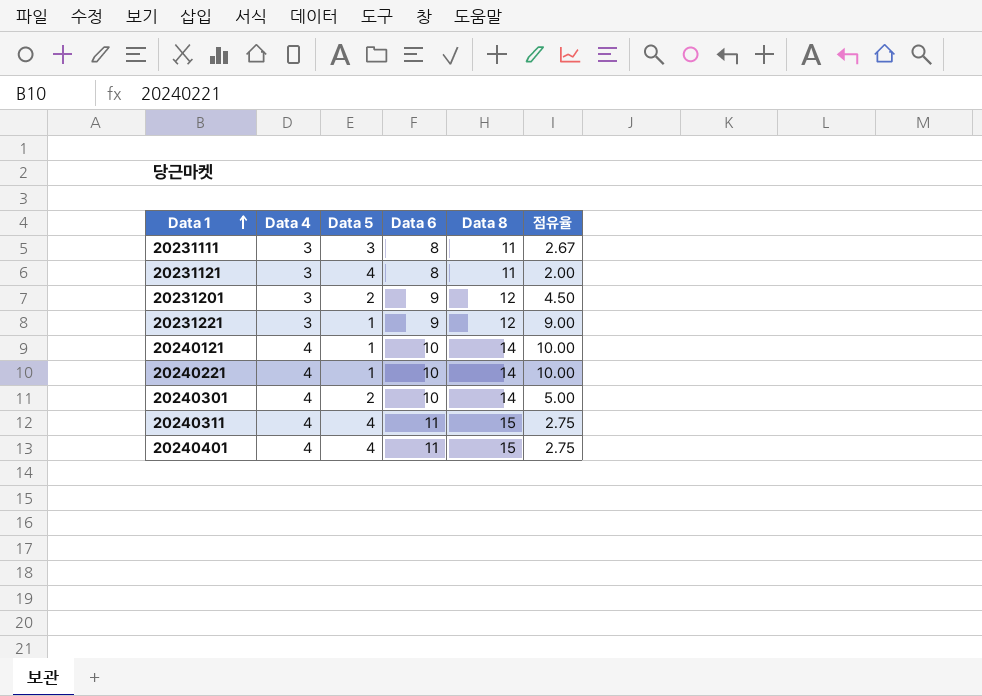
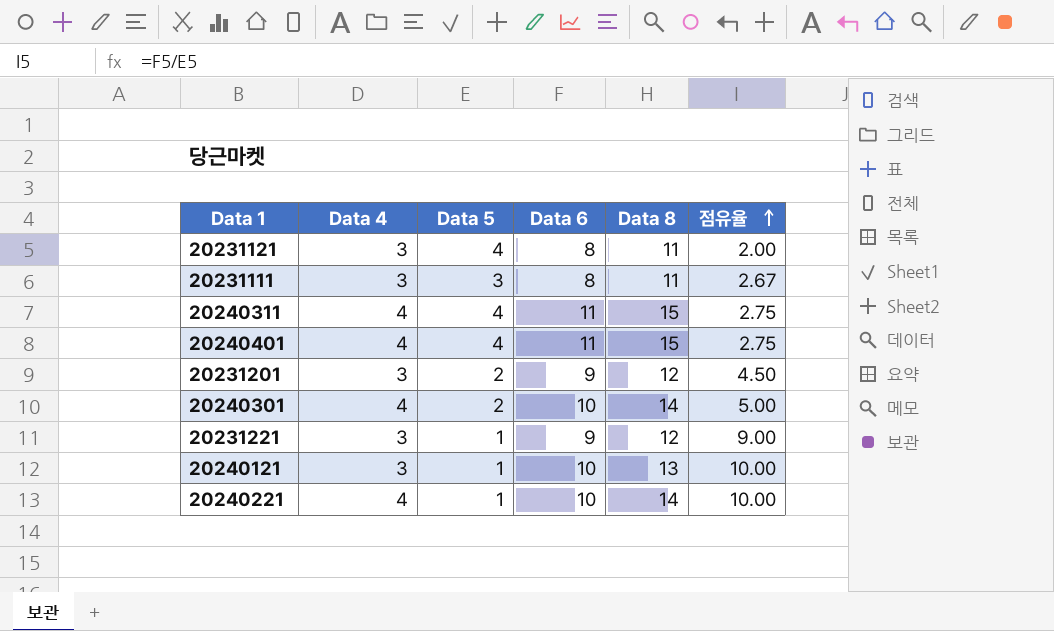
row order: Data 1 ascending -> 점유율 ascending
20240121 | Data 4: 4 -> 3
20240121 | Data 8: 14 -> 13

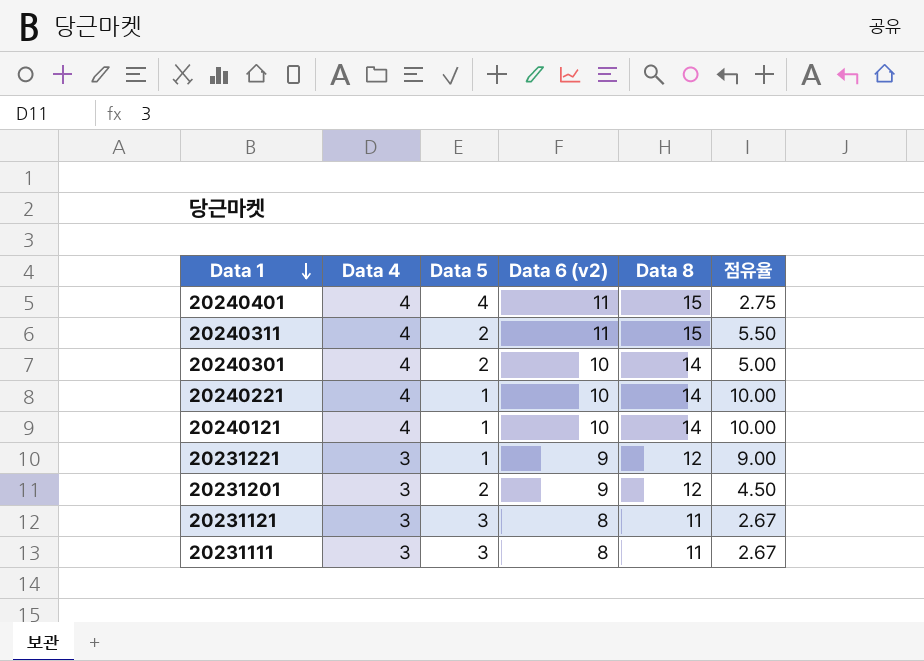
row order: 점유율 ascending -> Data 1 descending
column name: Data 6 -> Data 6 (v2)
20240311 | Data 5: 4 -> 2
20240311 | 점유율: 2.75 -> 5.50
20240121 | Data 4: 3 -> 4
20240121 | Data 8: 13 -> 14
20231121 | Data 5: 4 -> 3
20231121 | 점유율: 2.00 -> 2.67

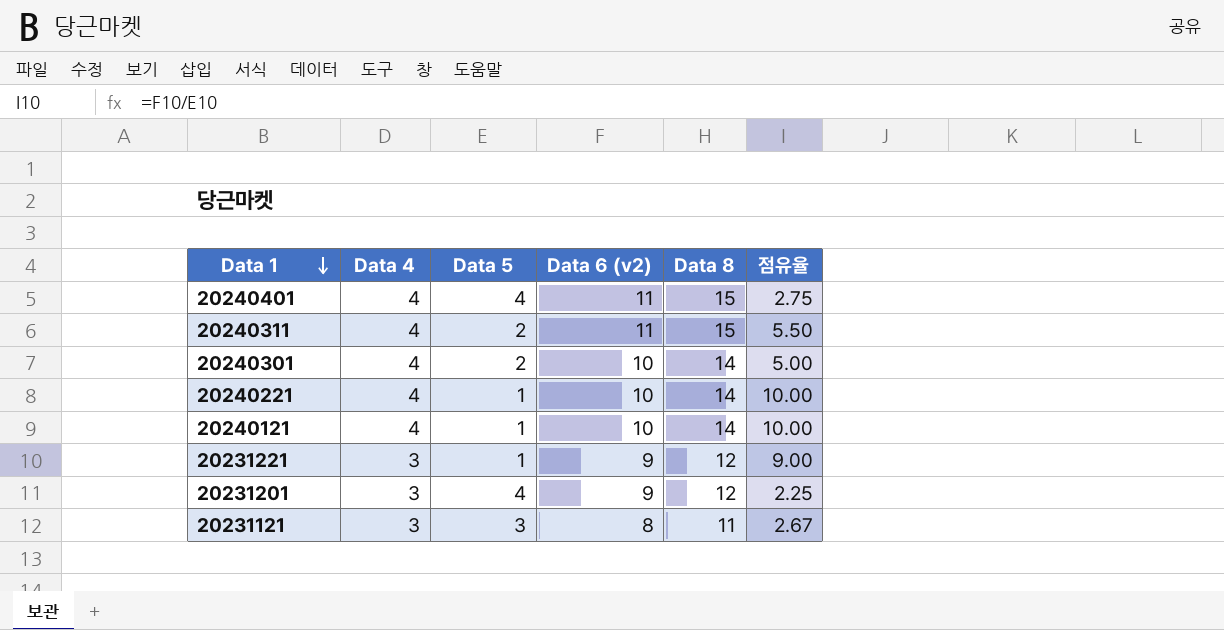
row 20231111: 3 | 3 | 8 | 11 | 2.67 -> none
20231201 | Data 5: 2 -> 4
20231201 | 점유율: 4.50 -> 2.25

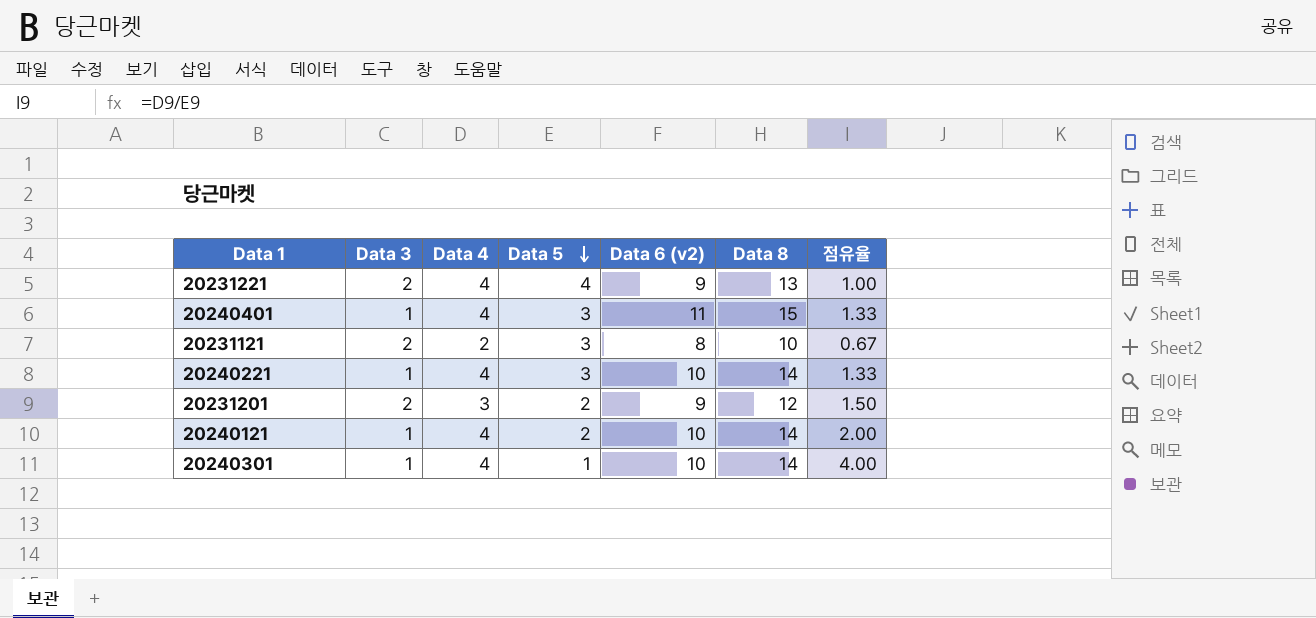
row order: Data 1 descending -> Data 5 descending
column Data 3 | position: none -> 2
column 점유율 | formula: [Data 6 (v2)] / [Data 5] -> [Data 4] / [Data 5]
row 20240311: 4 | 2 | 11 | 15 | 5.50 -> none
20231221 | Data 4: 3 -> 4
20231221 | Data 5: 1 -> 4
20231221 | Data 8: 12 -> 13
20240401 | Data 5: 4 -> 3
20231121 | Data 4: 3 -> 2
20231121 | Data 8: 11 -> 10
20240221 | Data 5: 1 -> 3
20231201 | Data 5: 4 -> 2
20240121 | Data 5: 1 -> 2
20240301 | Data 5: 2 -> 1

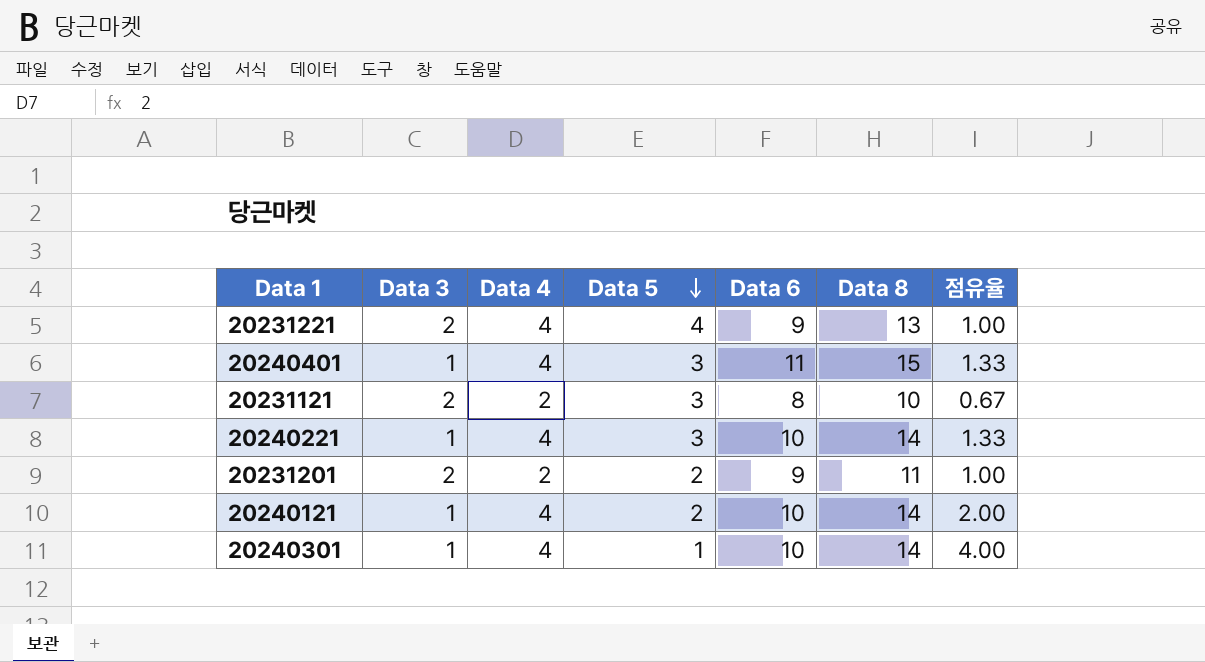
column name: Data 6 (v2) -> Data 6
20231201 | Data 4: 3 -> 2
20231201 | Data 8: 12 -> 11
20231201 | 점유율: 1.50 -> 1.00

